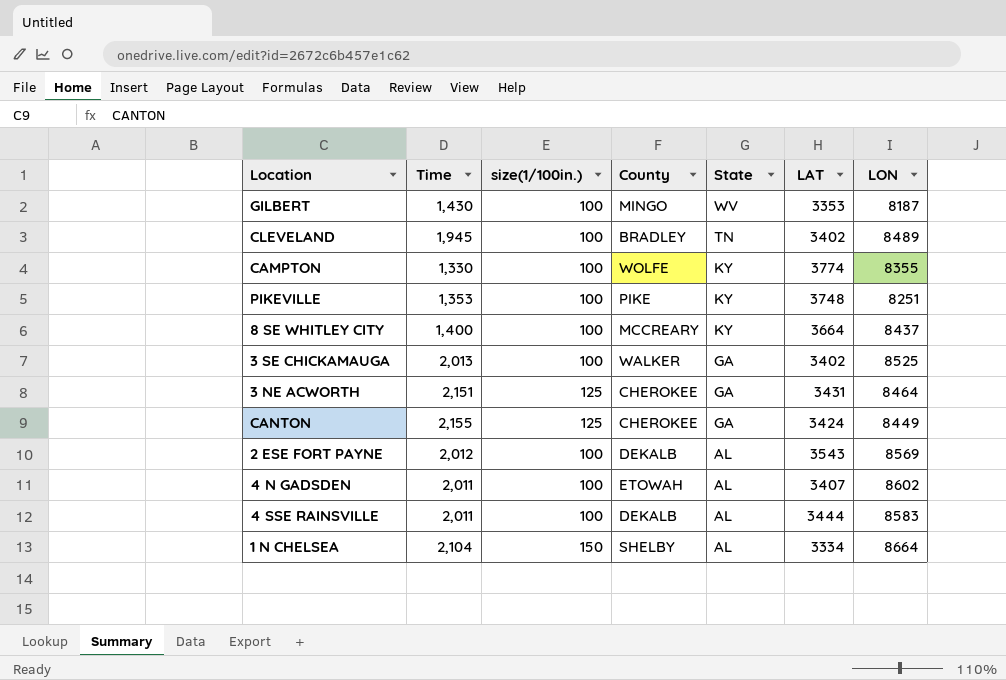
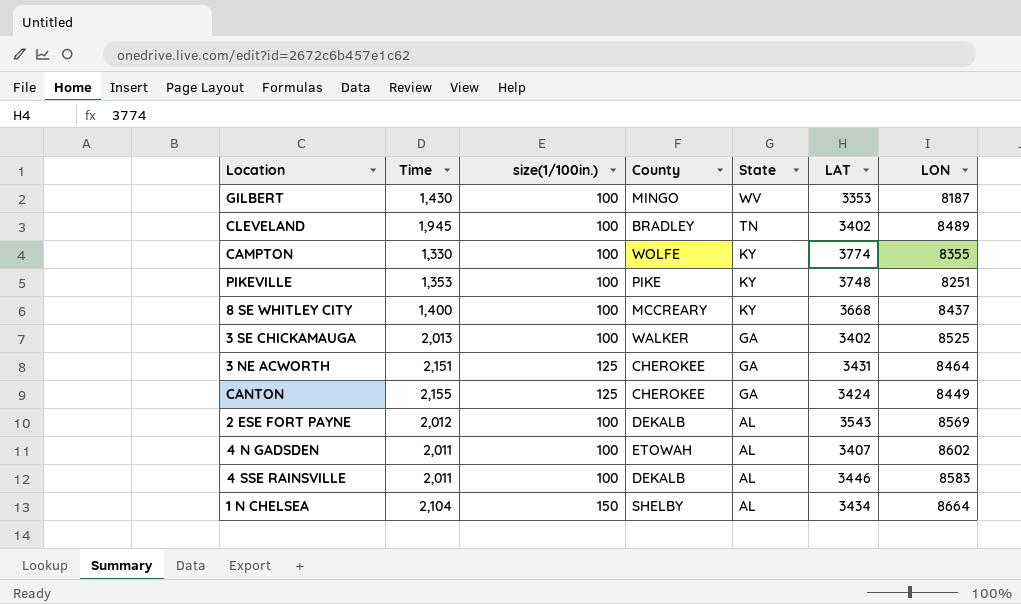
8 SE WHITLEY CITY | LAT: 3664 -> 3668
4 SSE RAINSVILLE | LAT: 3444 -> 3446
1 N CHELSEA | LAT: 3334 -> 3434

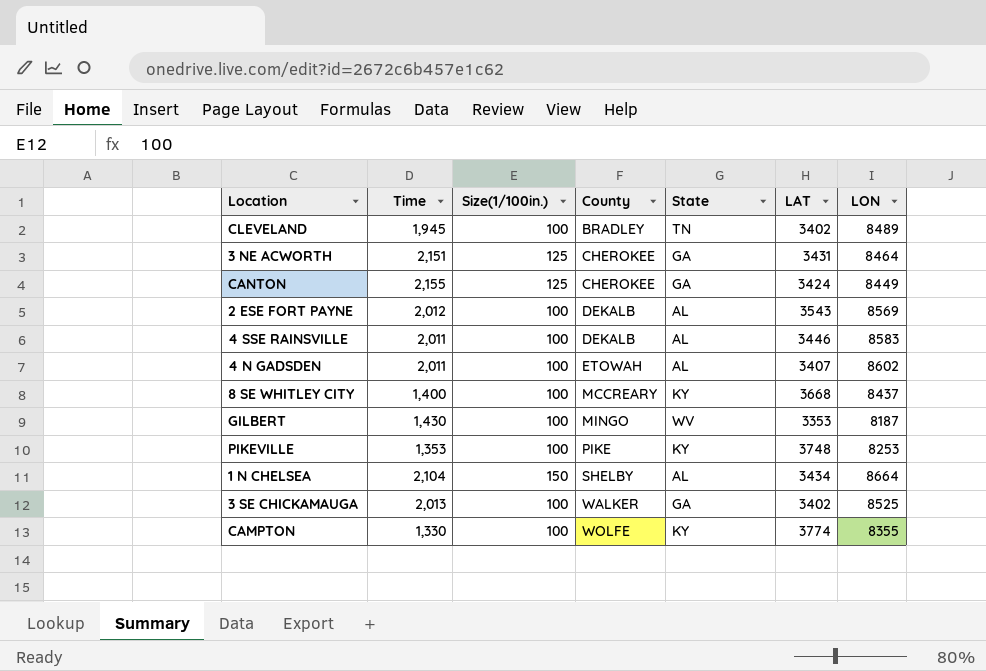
row order: State descending -> County ascending
column name: size(1/100in.) -> Size(1/100in.)
PIKEVILLE | LON: 8251 -> 8253

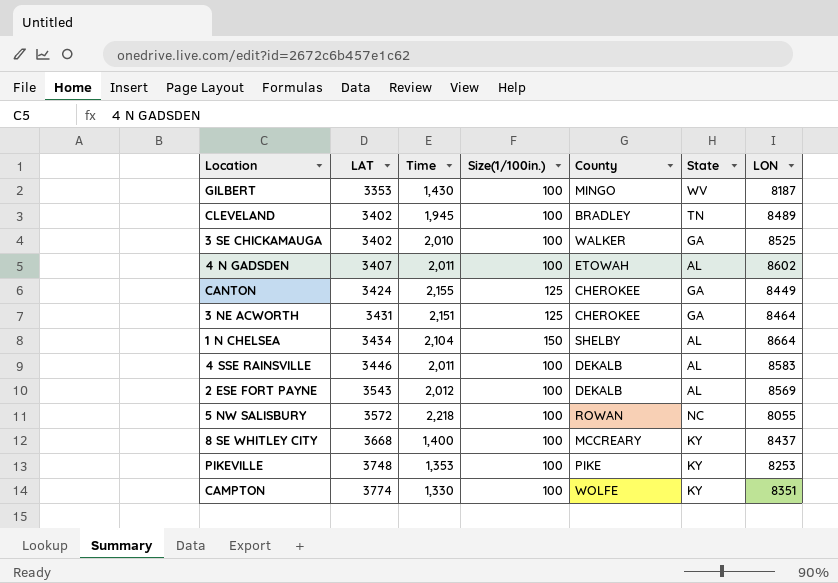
row order: County ascending -> LAT ascending
column LAT | position: 6 -> 2
3 SE CHICKAMAUGA | Time: 2,013 -> 2,010
row 5 NW SALISBURY: none -> 3572 | 2,218 | 100 | ROWAN | NC | 8055
CAMPTON | LON: 8355 -> 8351

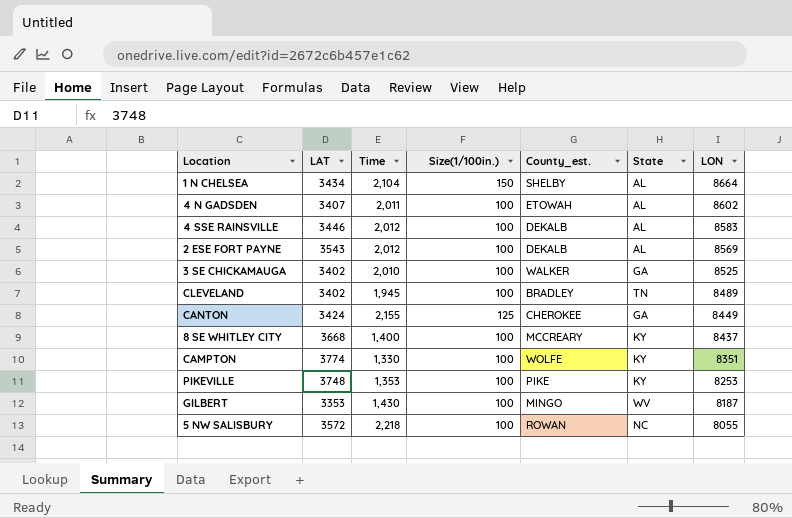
row order: LAT ascending -> LON descending
column name: County -> County_est.
row 3 NE ACWORTH: 3431 | 2,151 | 125 | CHEROKEE | GA | 8464 -> none
4 SSE RAINSVILLE | Time: 2,011 -> 2,012

